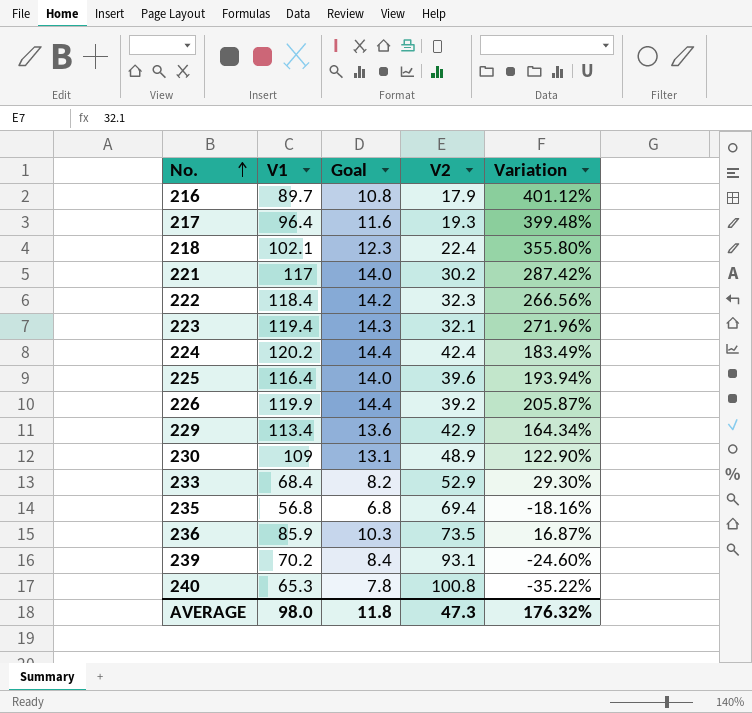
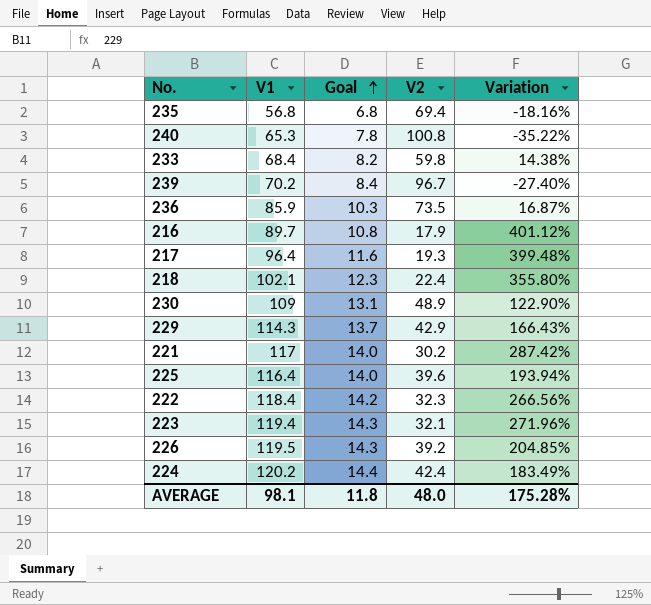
row order: No. ascending -> Goal ascending
233 | V2: 52.9 -> 59.8
233 | Variation: 29.30% -> 14.38%
239 | V2: 93.1 -> 96.7
239 | Variation: -24.60% -> -27.40%
229 | V1: 113.4 -> 114.3
229 | Goal: 13.6 -> 13.7
229 | Variation: 164.34% -> 166.43%
226 | V1: 119.9 -> 119.5
226 | Goal: 14.4 -> 14.3
226 | Variation: 205.87% -> 204.85%
AVERAGE | V1: 98.0 -> 98.1
AVERAGE | V2: 47.3 -> 48.0
AVERAGE | Variation: 176.32% -> 175.28%

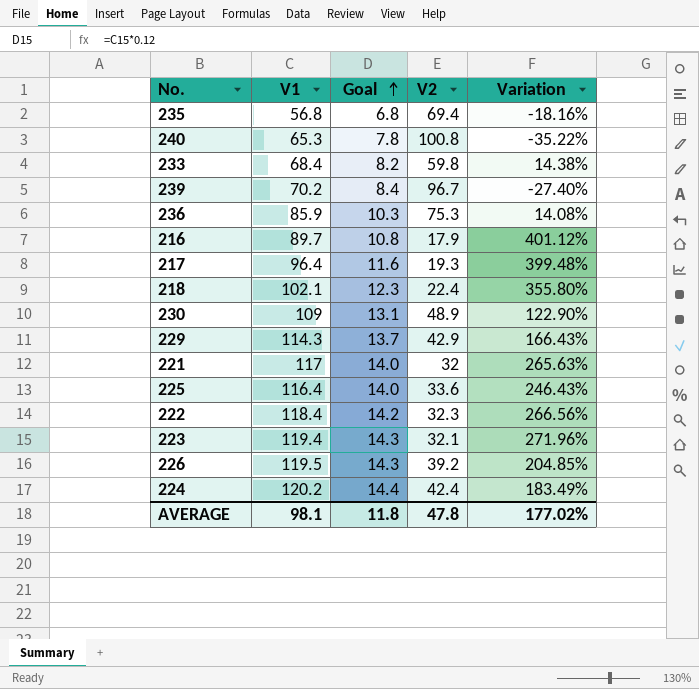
236 | V2: 73.5 -> 75.3
236 | Variation: 16.87% -> 14.08%
221 | V2: 30.2 -> 32
221 | Variation: 287.42% -> 265.63%
225 | V2: 39.6 -> 33.6
225 | Variation: 193.94% -> 246.43%
AVERAGE | V2: 48.0 -> 47.8
AVERAGE | Variation: 175.28% -> 177.02%

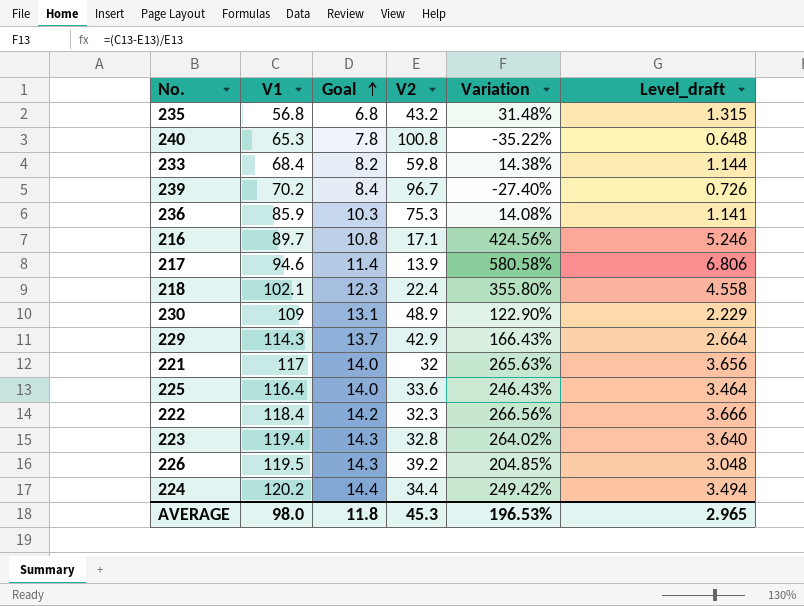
column Level_draft | formula: none -> [V1] / [V2]
235 | V2: 69.4 -> 43.2
235 | Variation: -18.16% -> 31.48%
216 | V2: 17.9 -> 17.1
216 | Variation: 401.12% -> 424.56%
217 | V1: 96.4 -> 94.6
217 | Goal: 11.6 -> 11.4
217 | V2: 19.3 -> 13.9
217 | Variation: 399.48% -> 580.58%
223 | V2: 32.1 -> 32.8
223 | Variation: 271.96% -> 264.02%
224 | V2: 42.4 -> 34.4
224 | Variation: 183.49% -> 249.42%
AVERAGE | V1: 98.1 -> 98.0
AVERAGE | V2: 47.8 -> 45.3
AVERAGE | Variation: 177.02% -> 196.53%

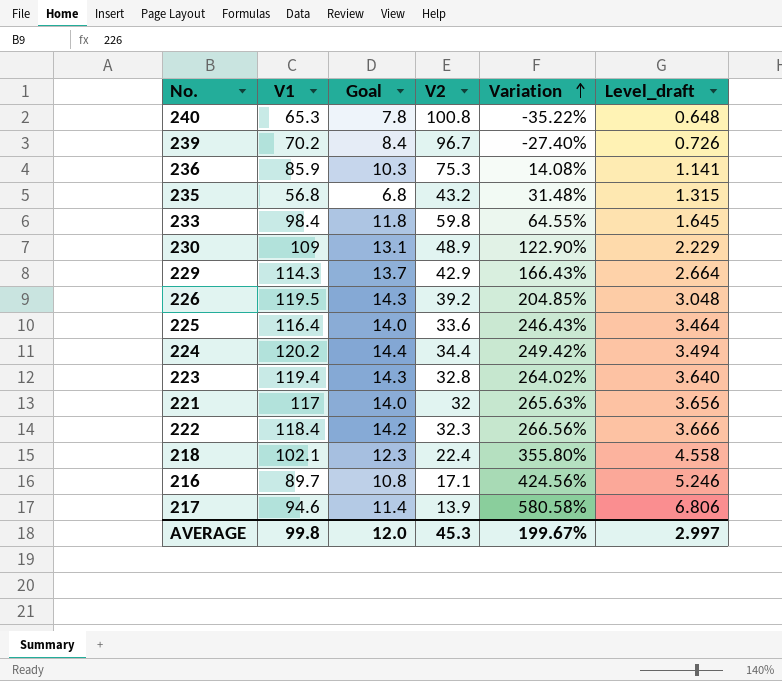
row order: Goal ascending -> Variation ascending
233 | V1: 68.4 -> 98.4
233 | Goal: 8.2 -> 11.8
233 | Variation: 14.38% -> 64.55%
233 | Level_draft: 1.144 -> 1.645
AVERAGE | V1: 98.0 -> 99.8
AVERAGE | Goal: 11.8 -> 12.0
AVERAGE | Variation: 196.53% -> 199.67%
AVERAGE | Level_draft: 2.965 -> 2.997

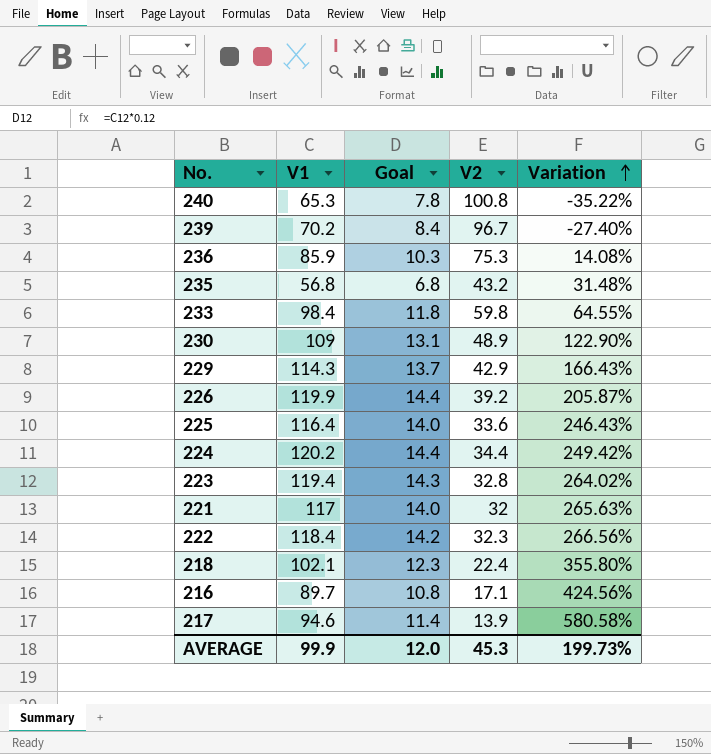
column Level_draft | formula: [V1] / [V2] -> none
226 | V1: 119.5 -> 119.9
226 | Goal: 14.3 -> 14.4
226 | Variation: 204.85% -> 205.87%
AVERAGE | V1: 99.8 -> 99.9
AVERAGE | Variation: 199.67% -> 199.73%

